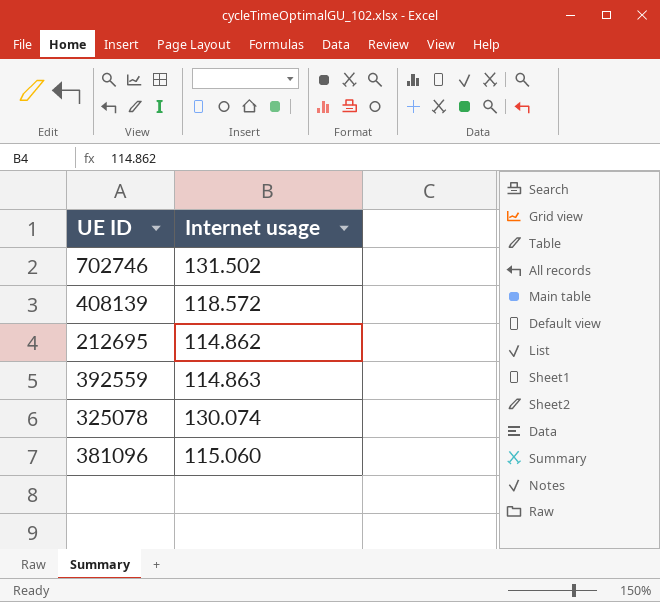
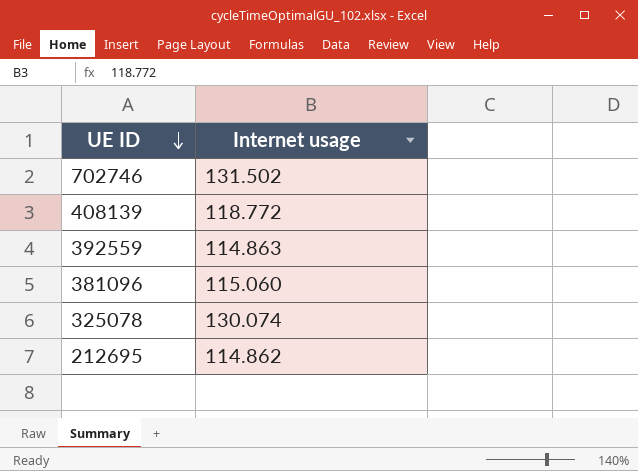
row order: none -> UE ID descending
408139 | Internet usage: 118.572 -> 118.772

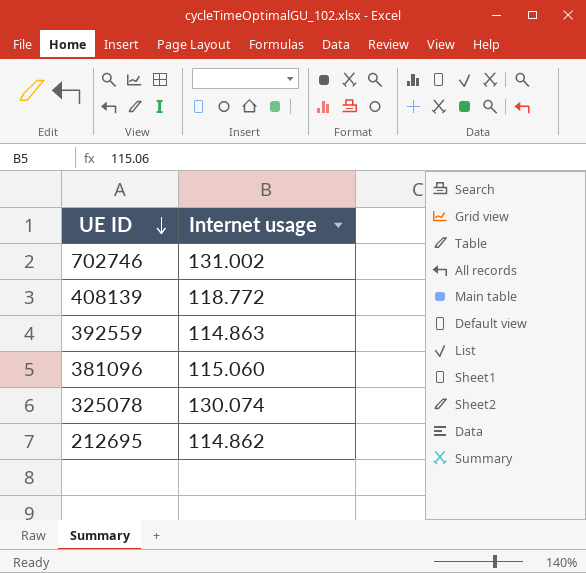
702746 | Internet usage: 131.502 -> 131.002

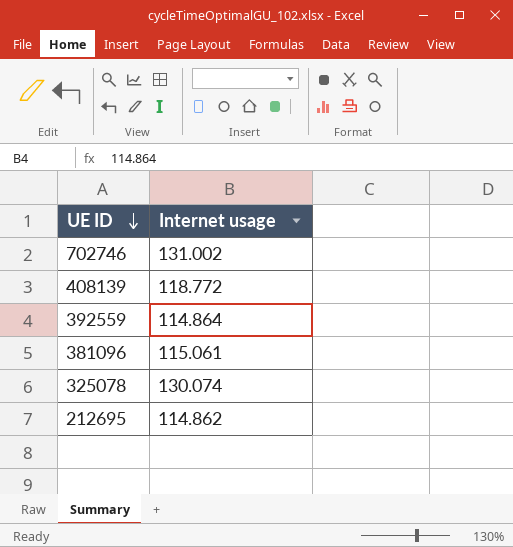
392559 | Internet usage: 114.863 -> 114.864
381096 | Internet usage: 115.060 -> 115.061

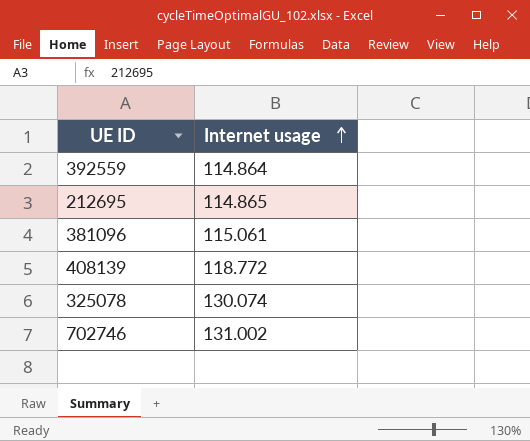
row order: UE ID descending -> Internet usage ascending
212695 | Internet usage: 114.862 -> 114.865

